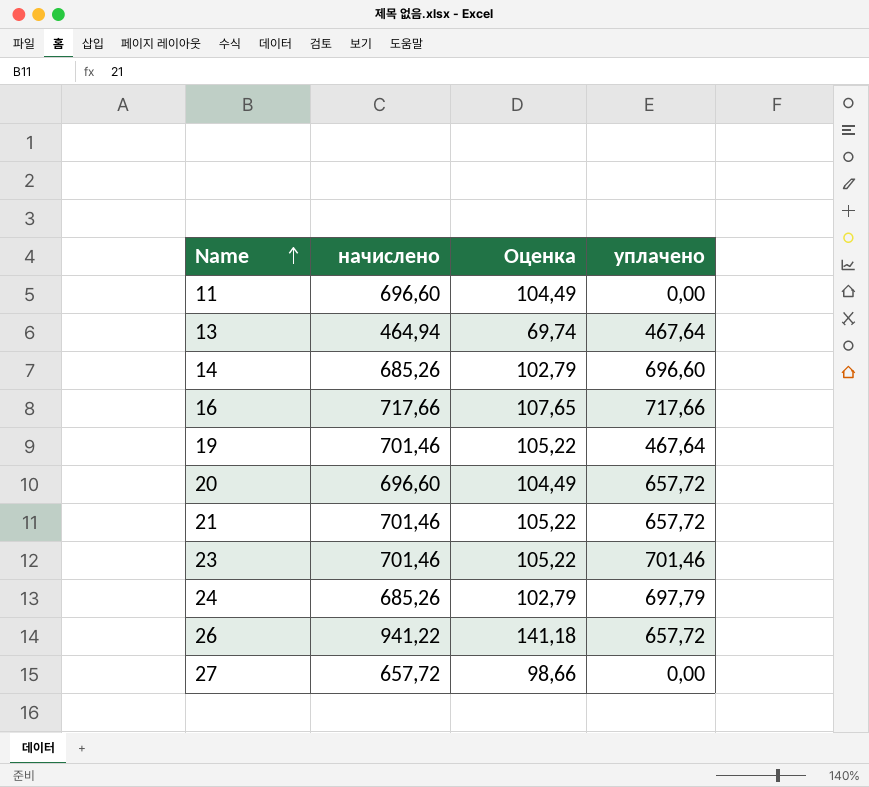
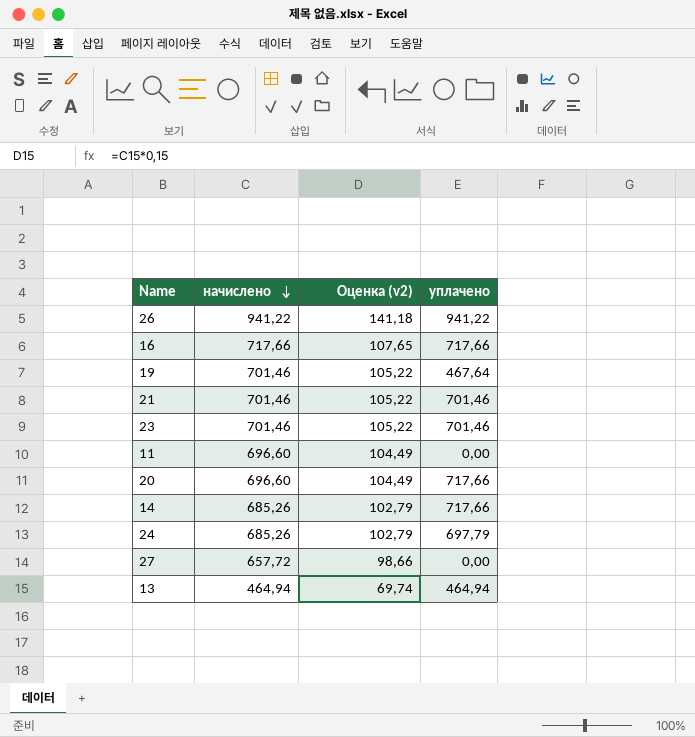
row order: Name ascending -> начислено descending
column name: Оценка -> Оценка (v2)
26 | уплачено: 657,72 -> 941,22
21 | уплачено: 657,72 -> 701,46
20 | уплачено: 657,72 -> 717,66
14 | уплачено: 696,60 -> 717,66
13 | уплачено: 467,64 -> 464,94

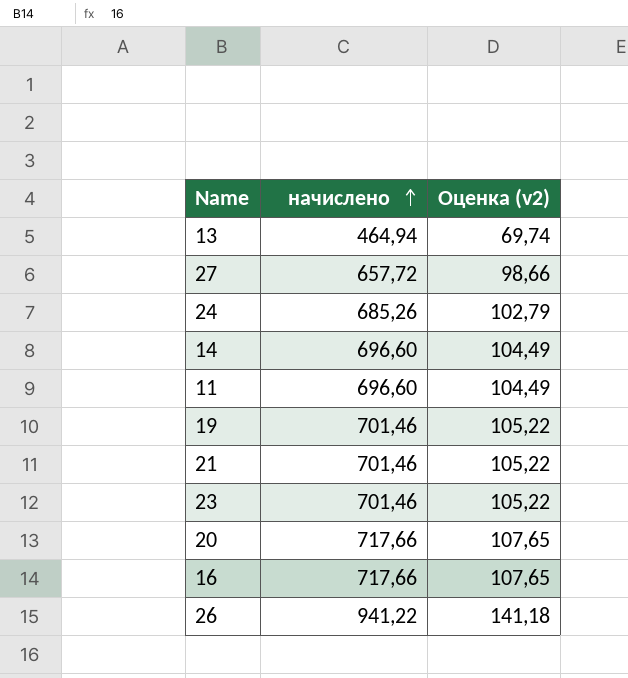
row order: начислено descending -> начислено ascending
column уплачено | position: 4 -> none
14 | начислено: 685,26 -> 696,60
14 | Оценка (v2): 102,79 -> 104,49
20 | начислено: 696,60 -> 717,66
20 | Оценка (v2): 104,49 -> 107,65

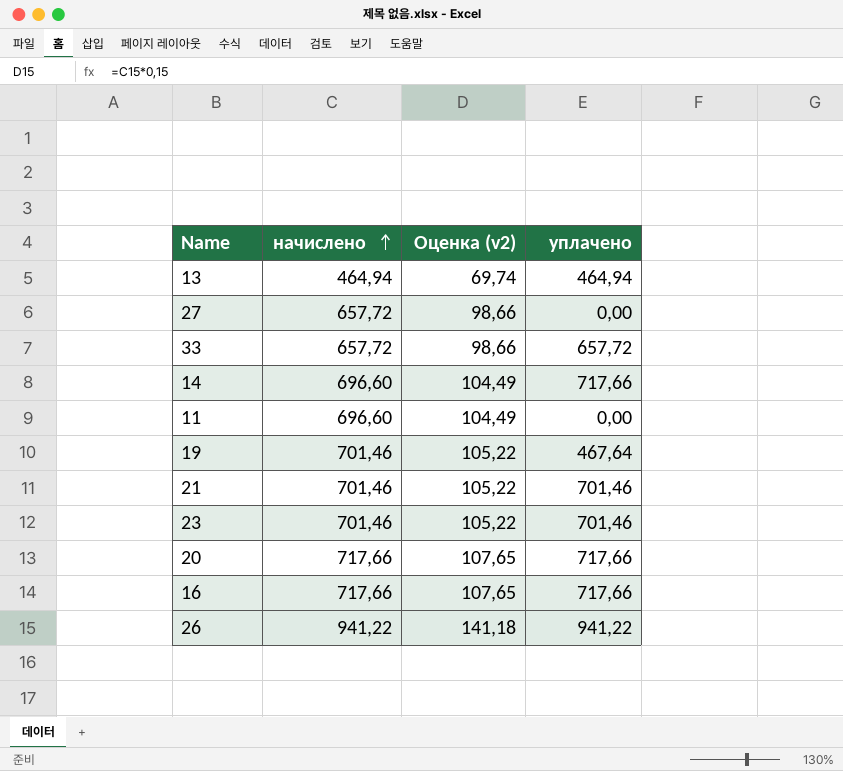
column уплачено | position: none -> 4
row 24: 685,26 | 102,79 -> none
row 33: none -> 657,72 | 98,66 | 657,72

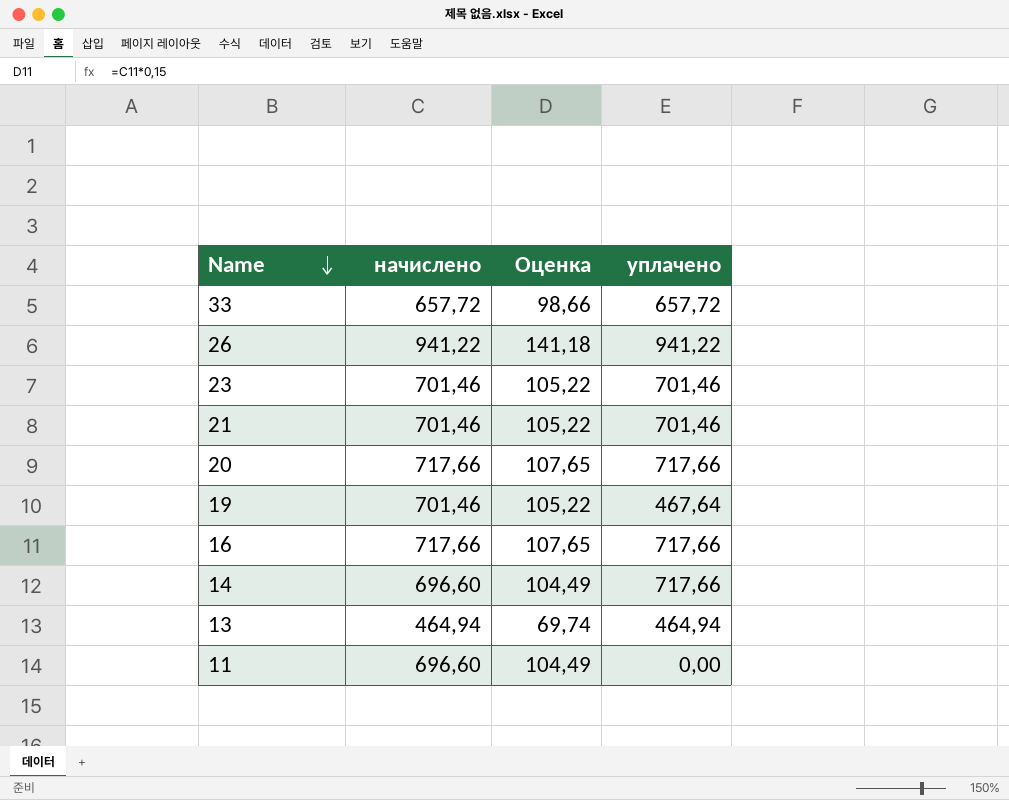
row order: начислено ascending -> Name descending
column name: Оценка (v2) -> Оценка
row 27: 657,72 | 98,66 | 0,00 -> none

